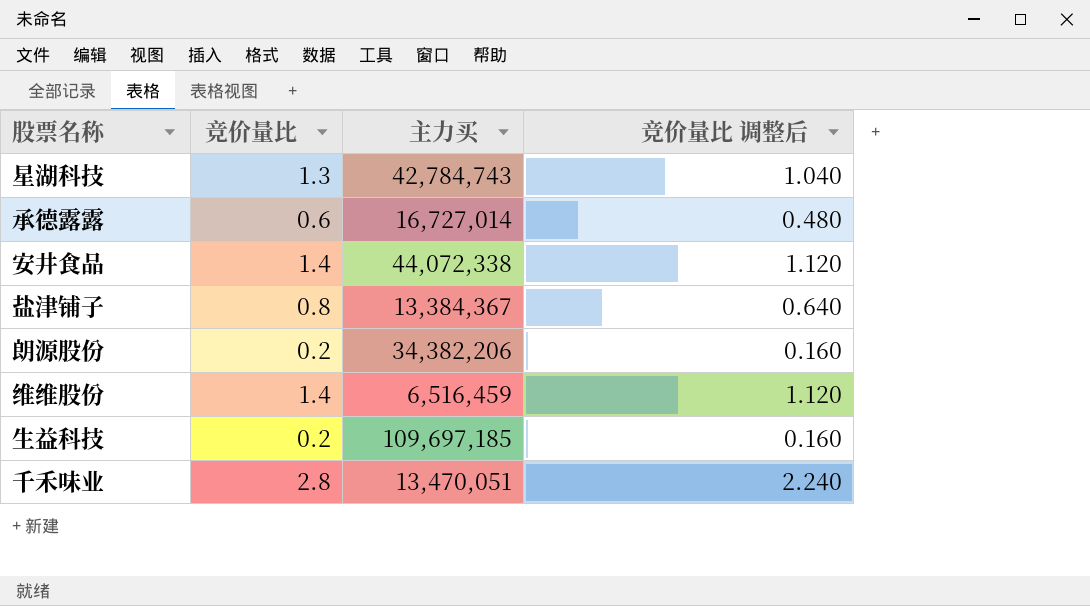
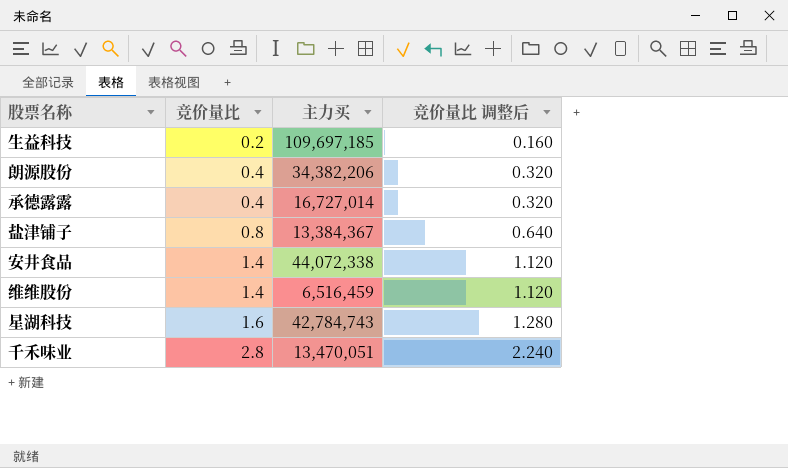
row order: none -> 竞价量比 ascending
朗源股份 | 竞价量比: 0.2 -> 0.4
朗源股份 | 竞价量比 调整后: 0.160 -> 0.320
承德露露 | 竞价量比: 0.6 -> 0.4
承德露露 | 竞价量比 调整后: 0.480 -> 0.320
星湖科技 | 竞价量比: 1.3 -> 1.6
星湖科技 | 竞价量比 调整后: 1.040 -> 1.280

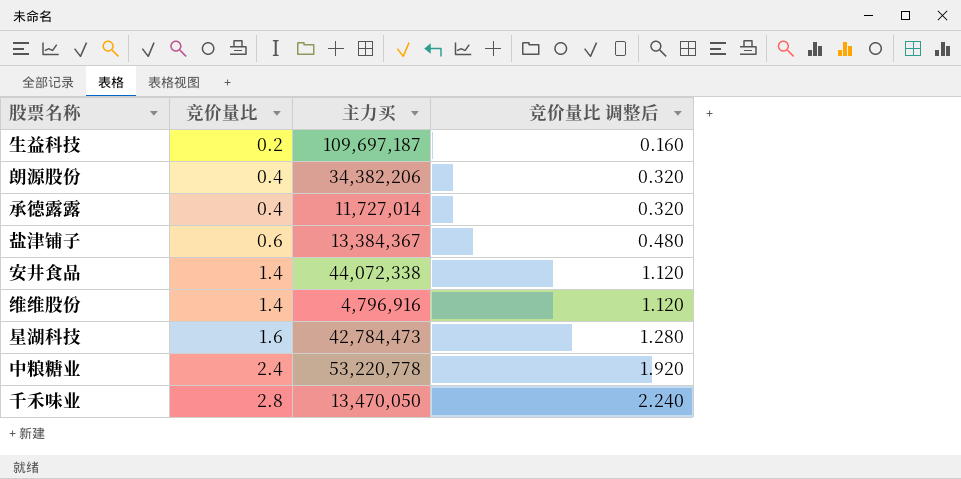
生益科技 | 主力买: 109,697,185 -> 109,697,187
承德露露 | 主力买: 16,727,014 -> 11,727,014
盐津铺子 | 竞价量比: 0.8 -> 0.6
盐津铺子 | 竞价量比 调整后: 0.640 -> 0.480
维维股份 | 主力买: 6,516,459 -> 4,796,916
星湖科技 | 主力买: 42,784,743 -> 42,784,473
row 中粮糖业: none -> 2.4 | 53,220,778 | 1.920
千禾味业 | 主力买: 13,470,051 -> 13,470,050

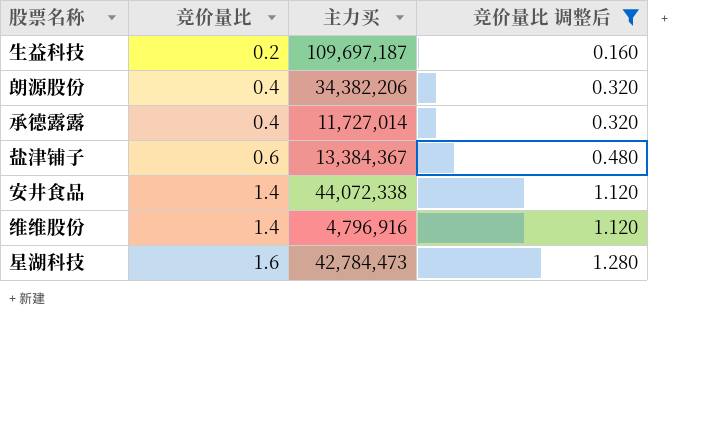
filter: none -> 竞价量比 调整后 <= 1.280

